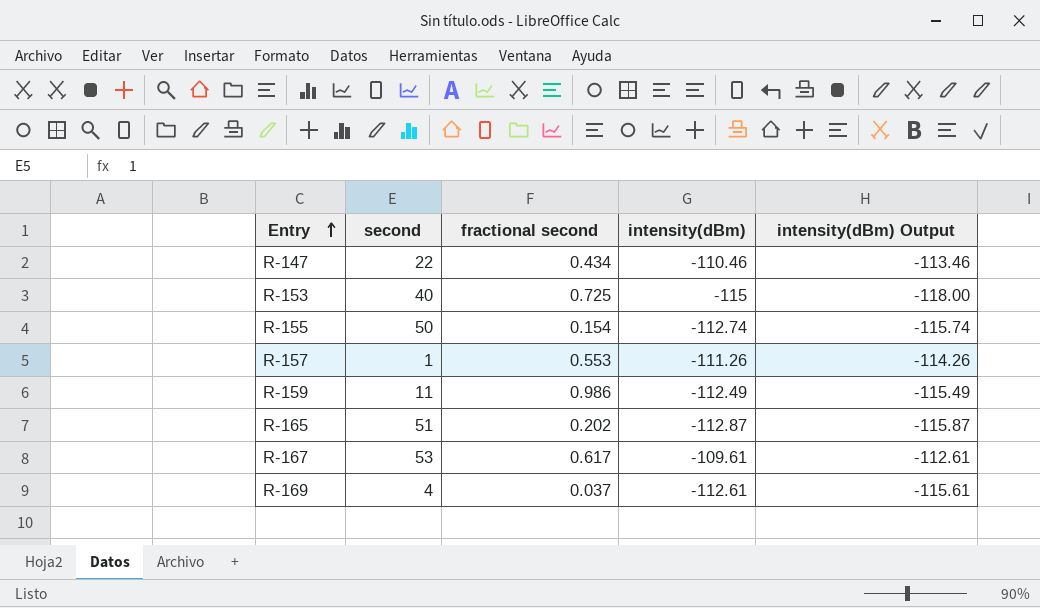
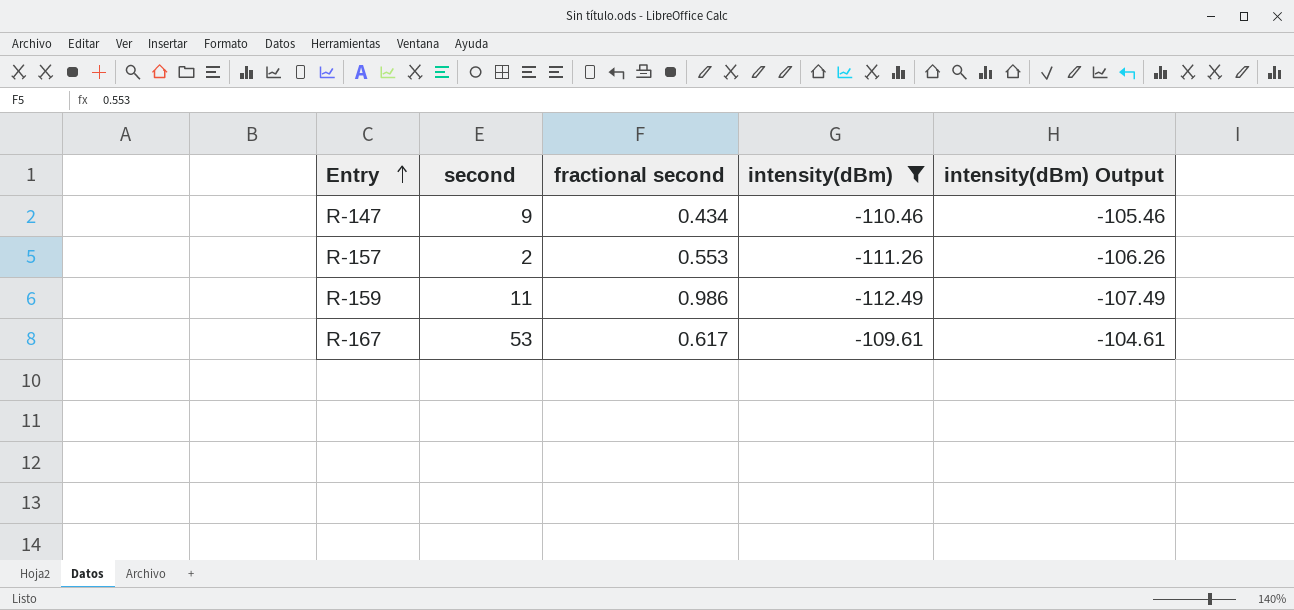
filter: none -> intensity(dBm) >= -112.49
column intensity(dBm) Output | formula: [intensity(dBm)] - 3 -> [intensity(dBm)] + 5
R-147 | second: 22 -> 9
R-157 | second: 1 -> 2

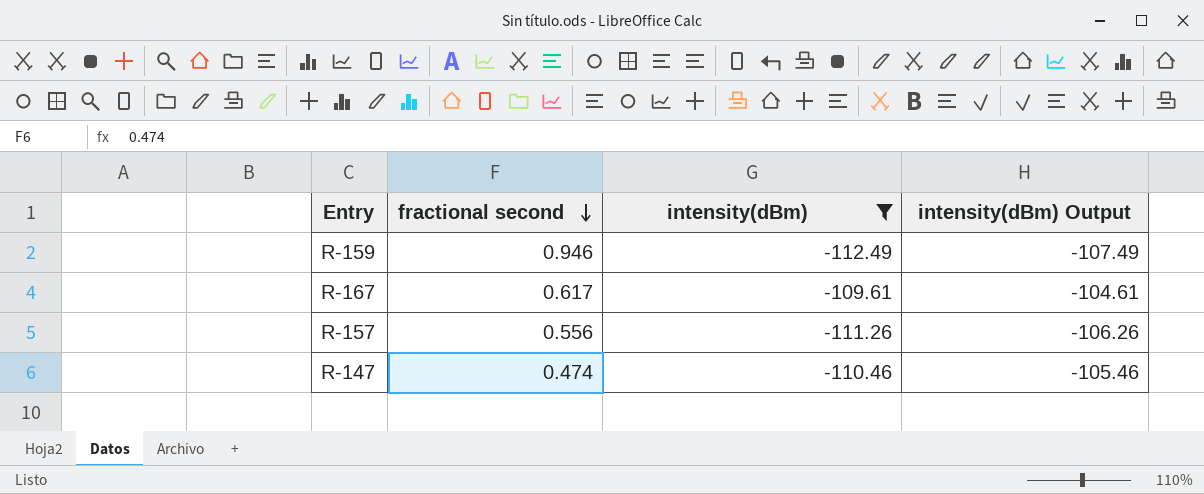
row order: Entry ascending -> fractional second descending
column second | position: 2 -> none
R-159 | fractional second: 0.986 -> 0.946
R-157 | fractional second: 0.553 -> 0.556
R-147 | fractional second: 0.434 -> 0.474

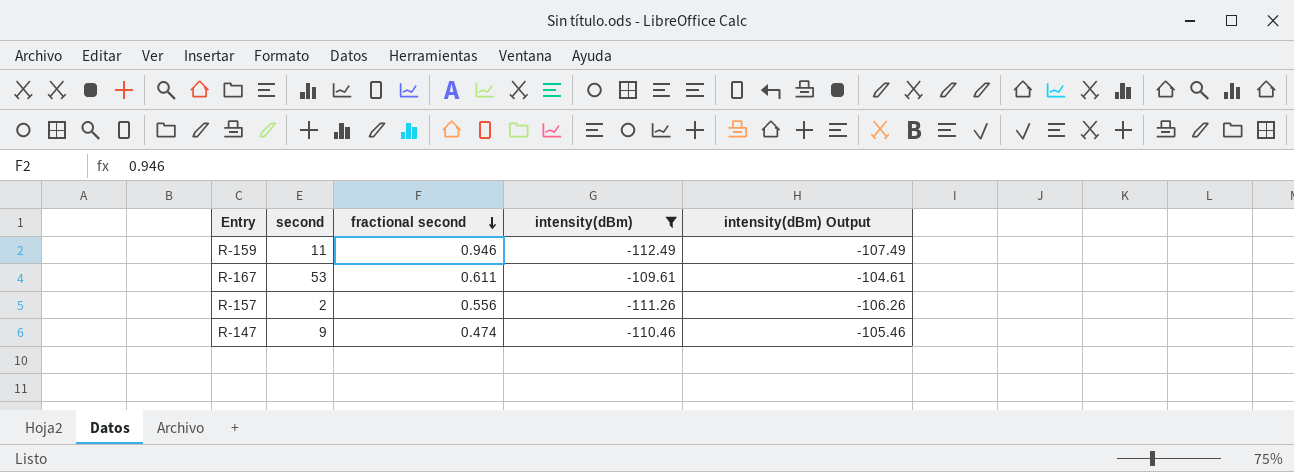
column second | position: none -> 2
R-167 | fractional second: 0.617 -> 0.611

